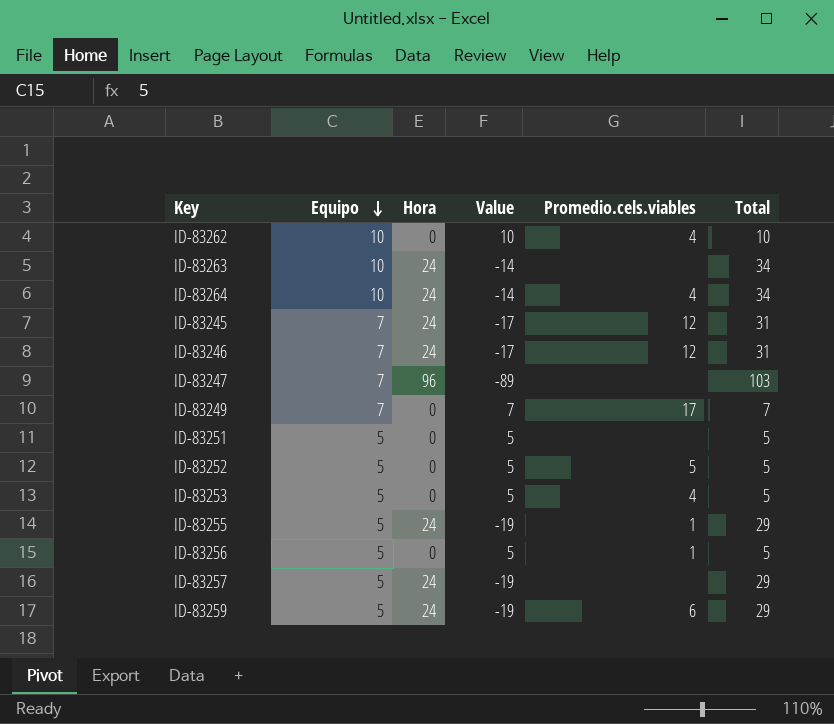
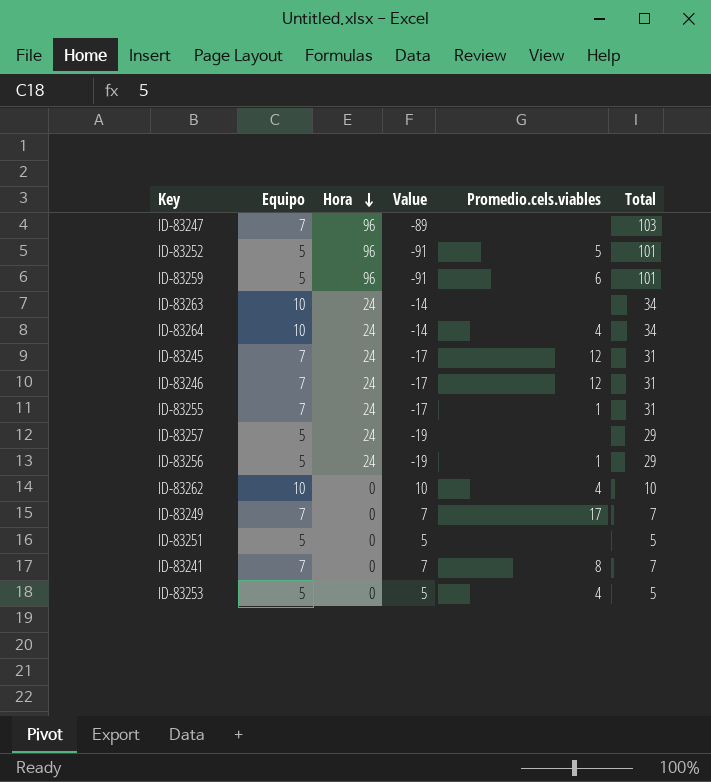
row order: Equipo descending -> Hora descending
ID-83252 | Hora: 0 -> 96
ID-83252 | Value: 5 -> -91
ID-83252 | Total: 5 -> 101
ID-83259 | Hora: 24 -> 96
ID-83259 | Value: -19 -> -91
ID-83259 | Total: 29 -> 101
ID-83255 | Equipo: 5 -> 7
ID-83255 | Value: -19 -> -17
ID-83255 | Total: 29 -> 31
ID-83256 | Hora: 0 -> 24
ID-83256 | Value: 5 -> -19
ID-83256 | Total: 5 -> 29
row ID-83241: none -> 7 | 0 | 7 | 8 | 7

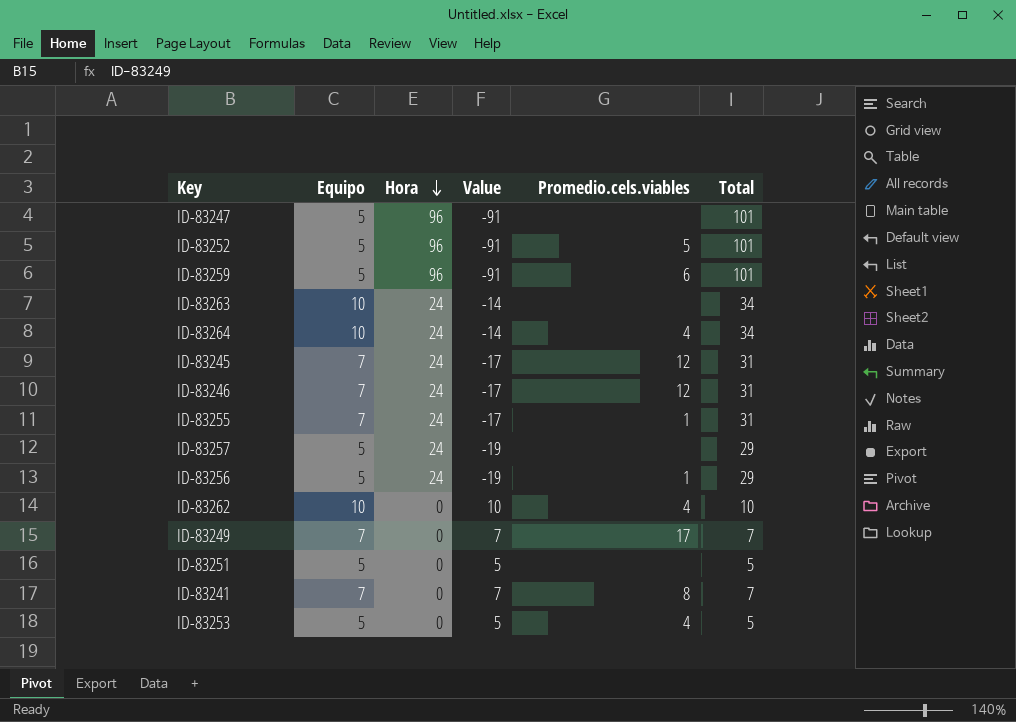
ID-83247 | Equipo: 7 -> 5
ID-83247 | Value: -89 -> -91
ID-83247 | Total: 103 -> 101

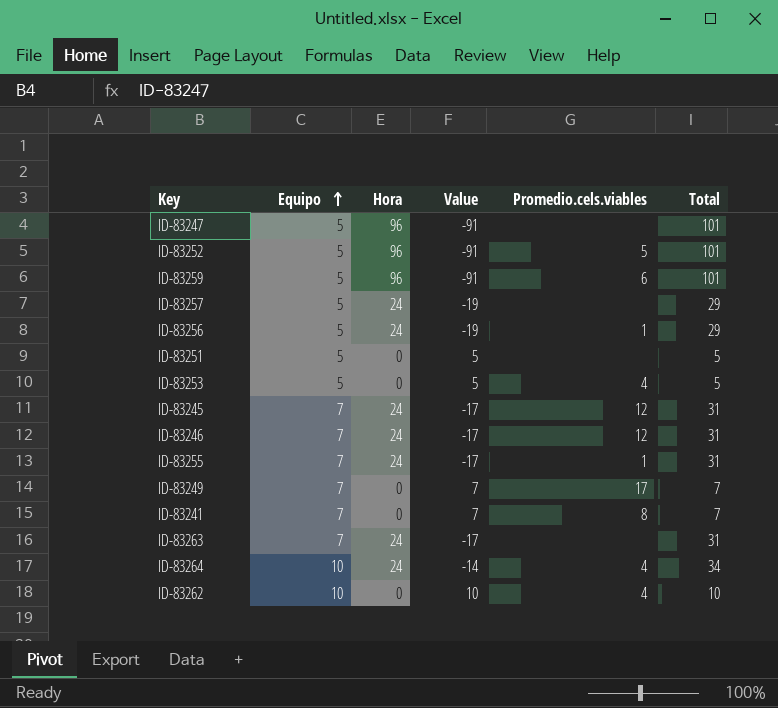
row order: Hora descending -> Equipo ascending
ID-83263 | Equipo: 10 -> 7
ID-83263 | Value: -14 -> -17
ID-83263 | Total: 34 -> 31

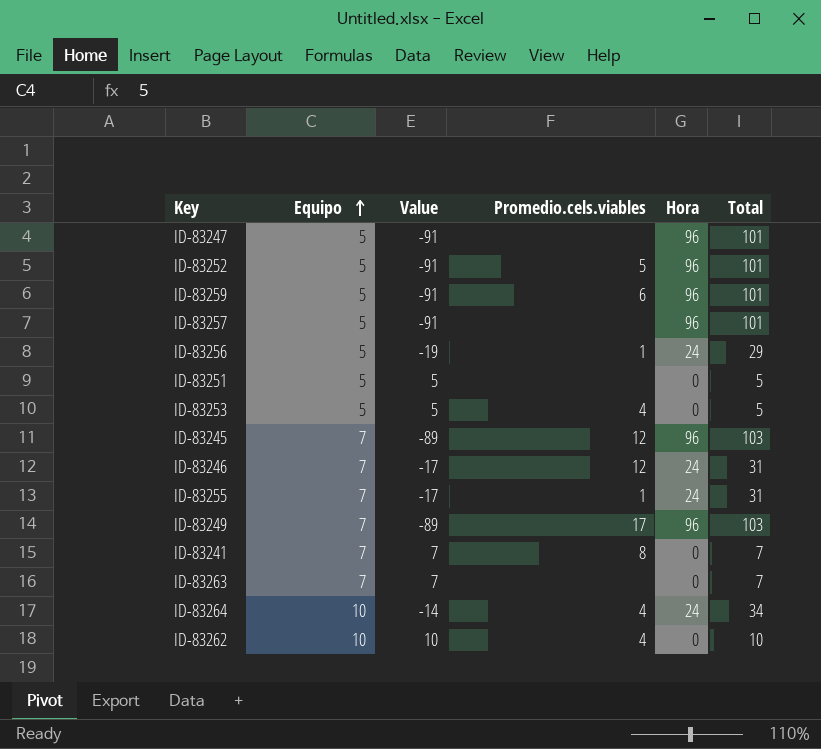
column Hora | position: 3 -> 5
ID-83257 | Value: -19 -> -91
ID-83257 | Hora: 24 -> 96
ID-83257 | Total: 29 -> 101
ID-83245 | Value: -17 -> -89
ID-83245 | Hora: 24 -> 96
ID-83245 | Total: 31 -> 103
ID-83249 | Value: 7 -> -89
ID-83249 | Hora: 0 -> 96
ID-83249 | Total: 7 -> 103
ID-83263 | Value: -17 -> 7
ID-83263 | Hora: 24 -> 0
ID-83263 | Total: 31 -> 7

